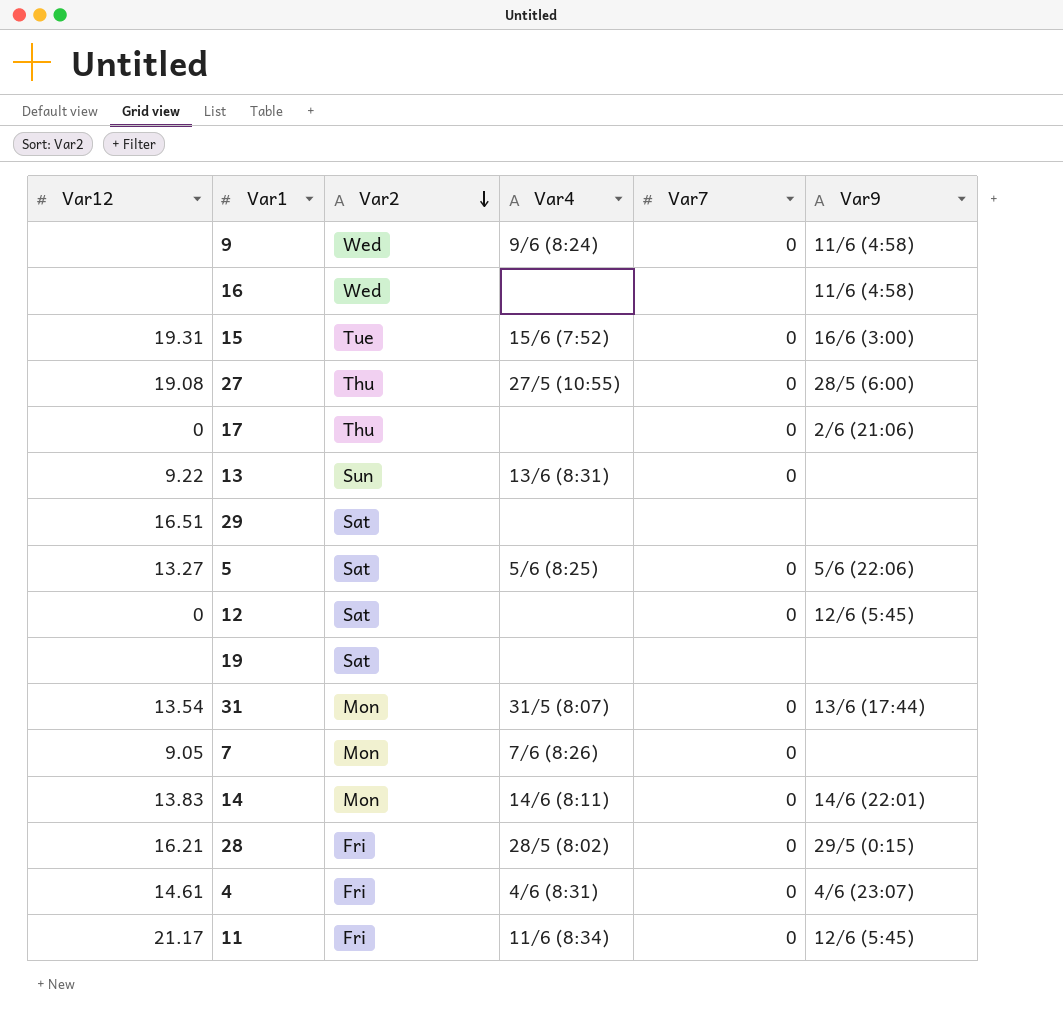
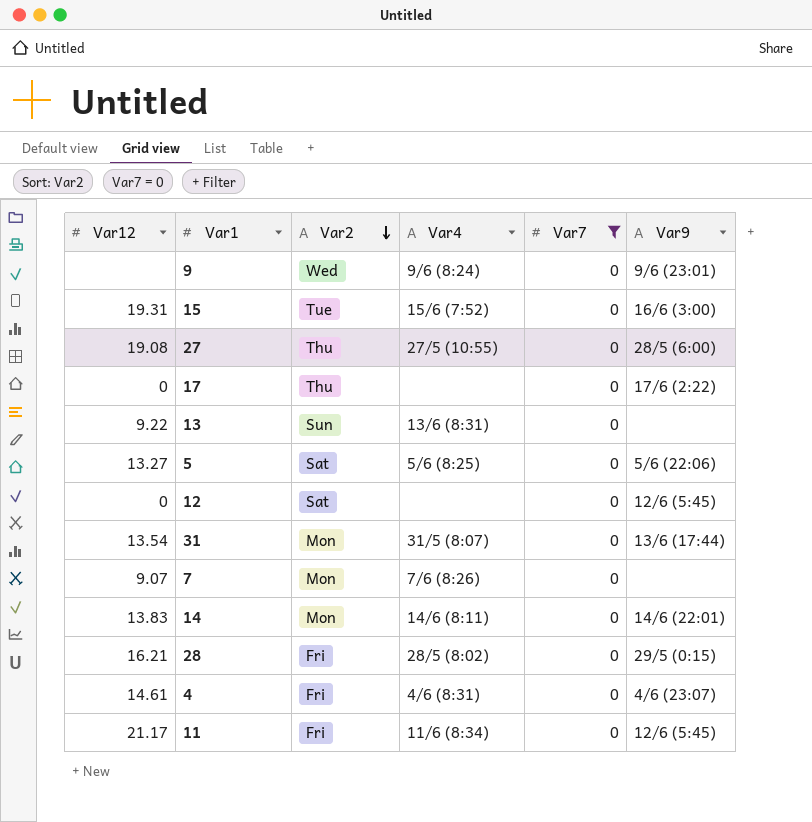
filter: none -> Var7 = 0
9 | Var9: 11/6 (4:58) -> 9/6 (23:01)
17 | Var9: 2/6 (21:06) -> 17/6 (2:22)
7 | Var12: 9.05 -> 9.07

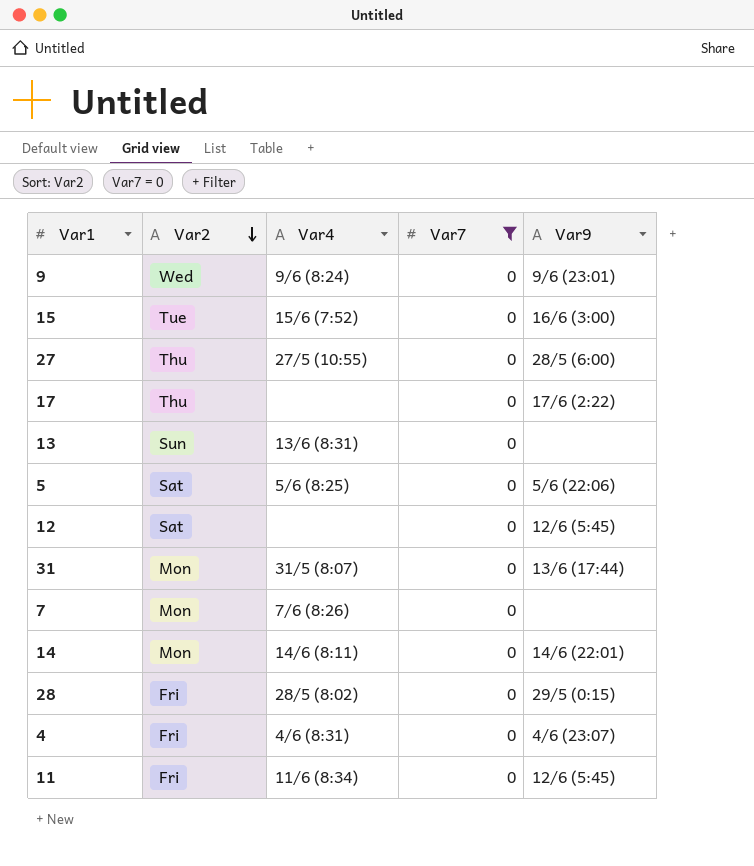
column Var12 | position: 1 -> none

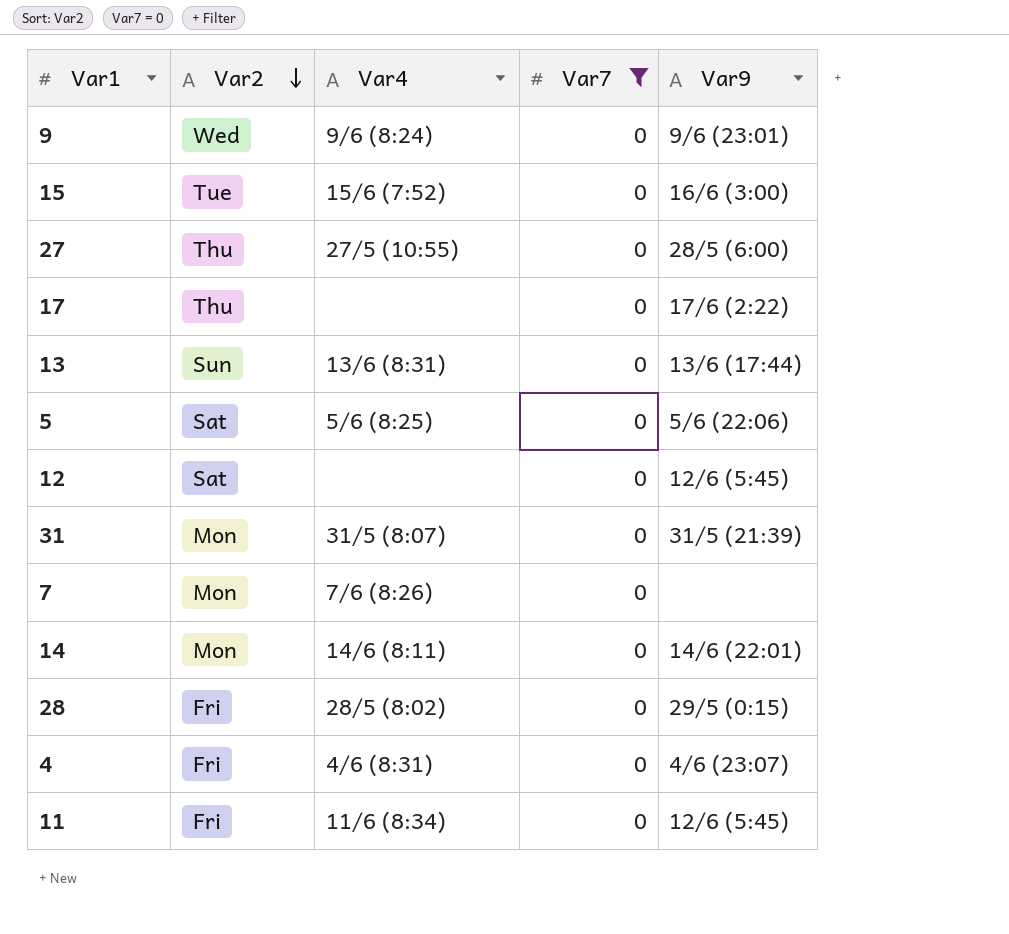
13 | Var9: none -> 13/6 (17:44)
31 | Var9: 13/6 (17:44) -> 31/5 (21:39)

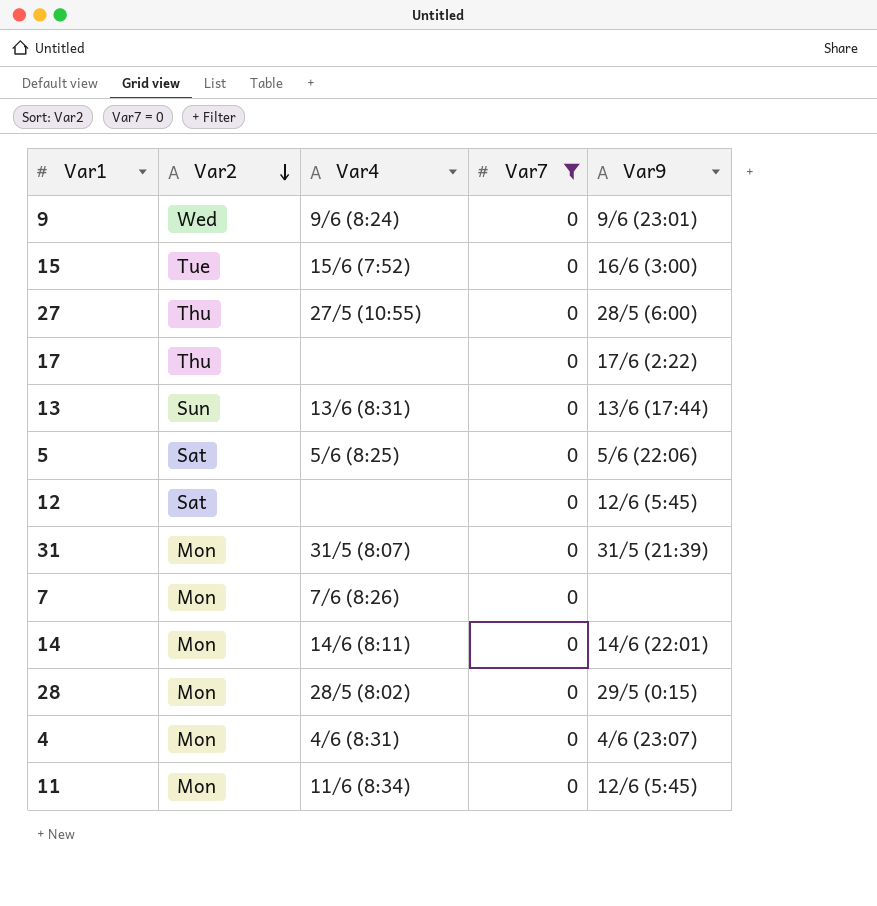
28 | Var2: Fri -> Mon
4 | Var2: Fri -> Mon
11 | Var2: Fri -> Mon

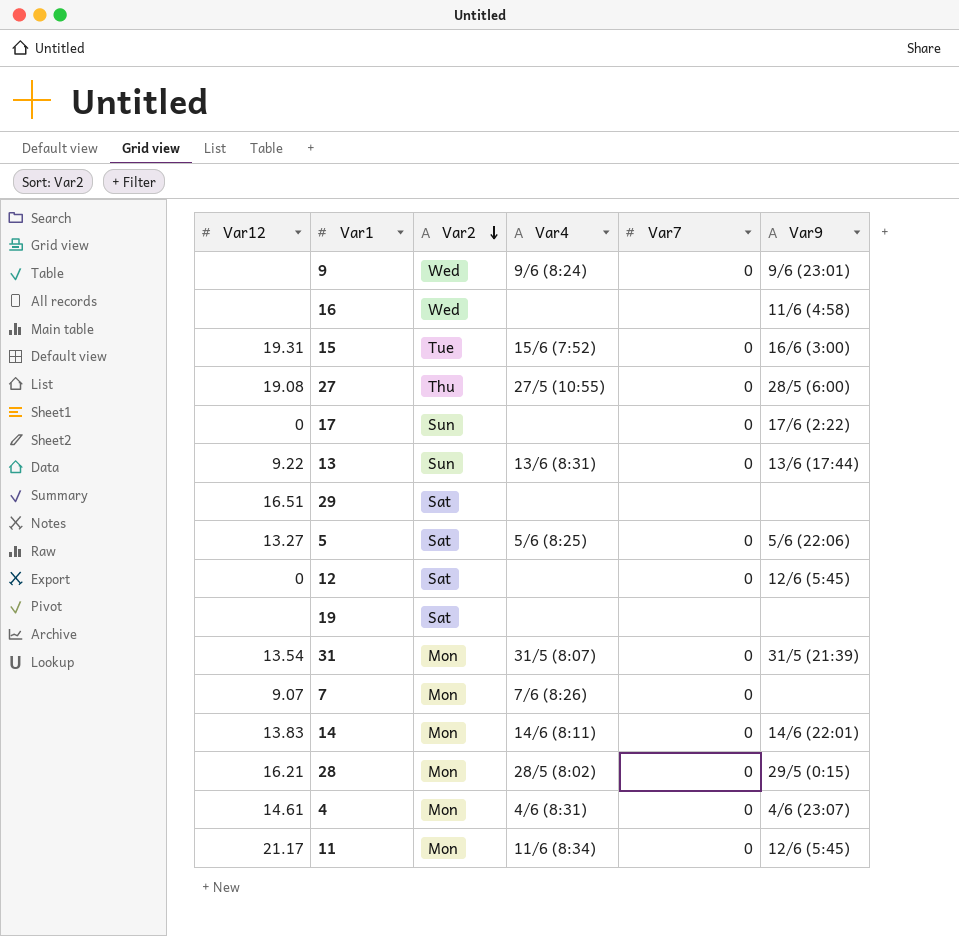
filter: Var7 = 0 -> none
column Var12 | position: none -> 1
17 | Var2: Thu -> Sun

